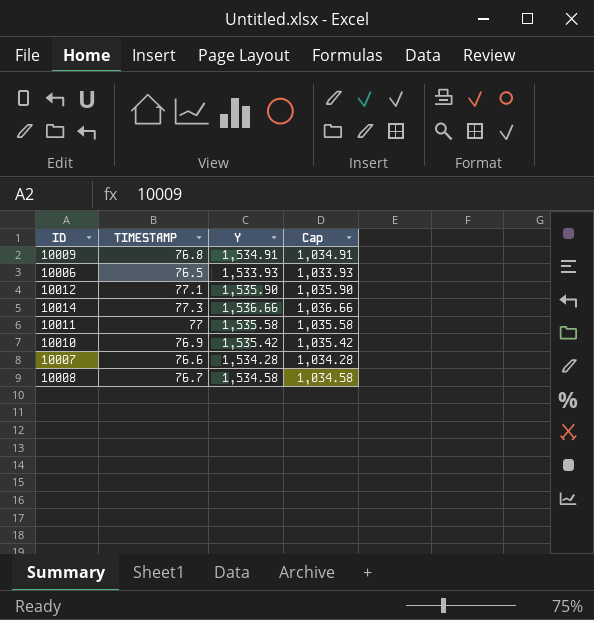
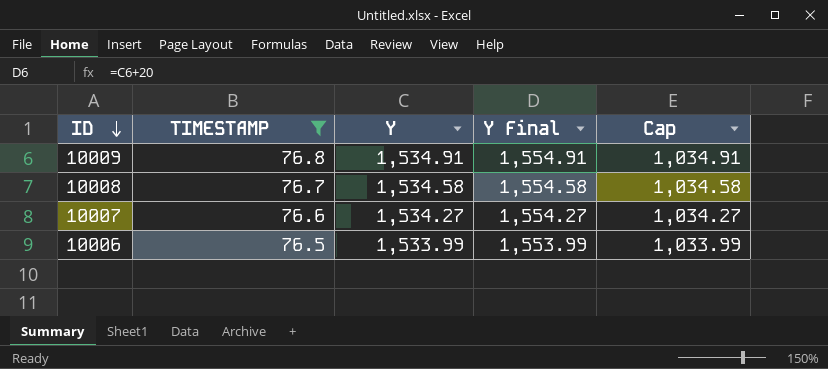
filter: none -> TIMESTAMP <= 76.8
row order: none -> ID descending
column Y Final | formula: none -> [Y] + 20
10007 | Y: 1,534.28 -> 1,534.27
10007 | Cap: 1,034.28 -> 1,034.27
10006 | Y: 1,533.93 -> 1,533.99
10006 | Cap: 1,033.93 -> 1,033.99

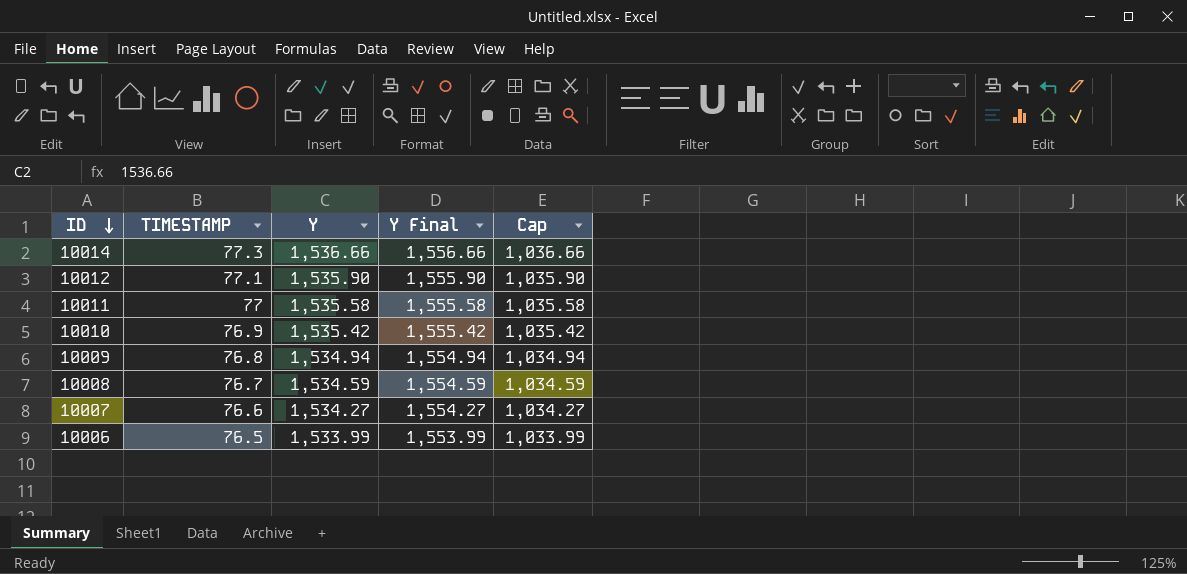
filter: TIMESTAMP <= 76.8 -> none
10009 | Y: 1,534.91 -> 1,534.94
10009 | Y Final: 1,554.91 -> 1,554.94
10009 | Cap: 1,034.91 -> 1,034.94
10008 | Y: 1,534.58 -> 1,534.59
10008 | Y Final: 1,554.58 -> 1,554.59
10008 | Cap: 1,034.58 -> 1,034.59

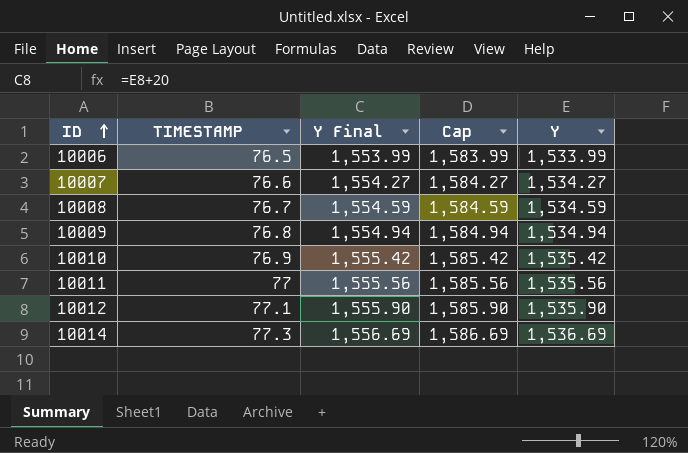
row order: ID descending -> ID ascending
column Cap | formula: [Y] - 500 -> [Y] + 50
column Y | position: 3 -> 5
10011 | Y Final: 1,555.58 -> 1,555.56
10011 | Y: 1,535.58 -> 1,535.56
10014 | Y Final: 1,556.66 -> 1,556.69
10014 | Y: 1,536.66 -> 1,536.69

